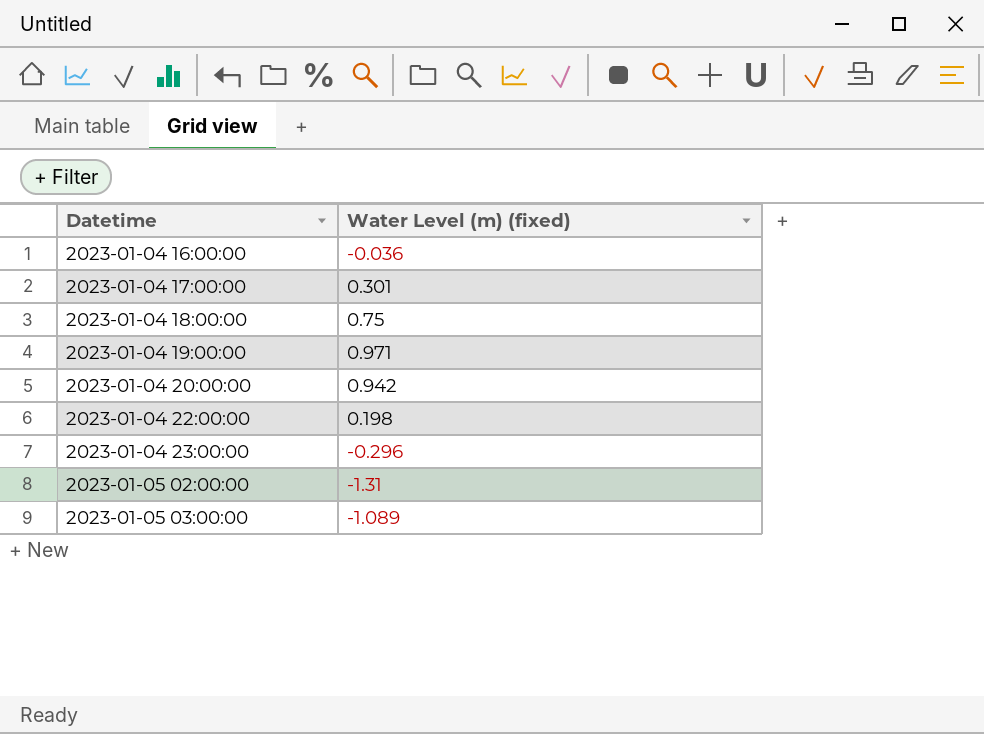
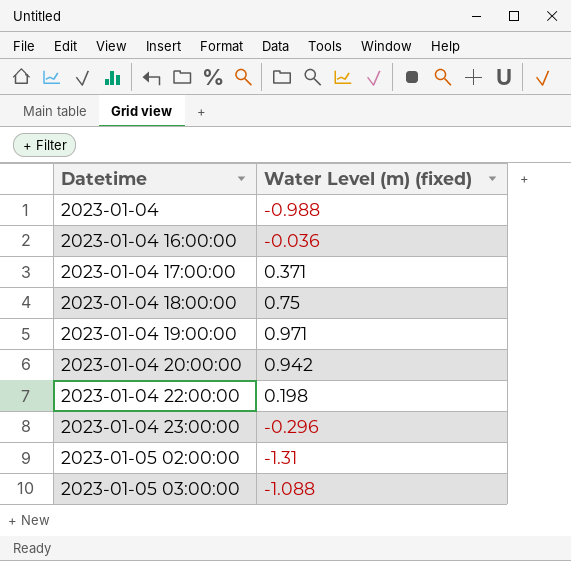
row 2023-01-04: none -> -0.988
2023-01-04 17:00:00 | Water Level (m) (fixed): 0.301 -> 0.371
2023-01-05 03:00:00 | Water Level (m) (fixed): -1.089 -> -1.088

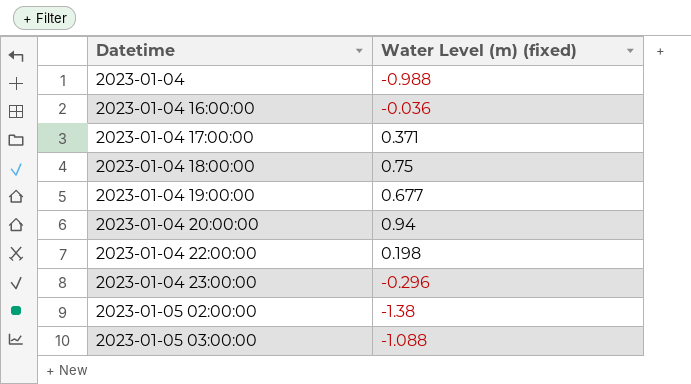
2023-01-04 19:00:00 | Water Level (m) (fixed): 0.971 -> 0.677
2023-01-04 20:00:00 | Water Level (m) (fixed): 0.942 -> 0.94
2023-01-05 02:00:00 | Water Level (m) (fixed): -1.31 -> -1.38

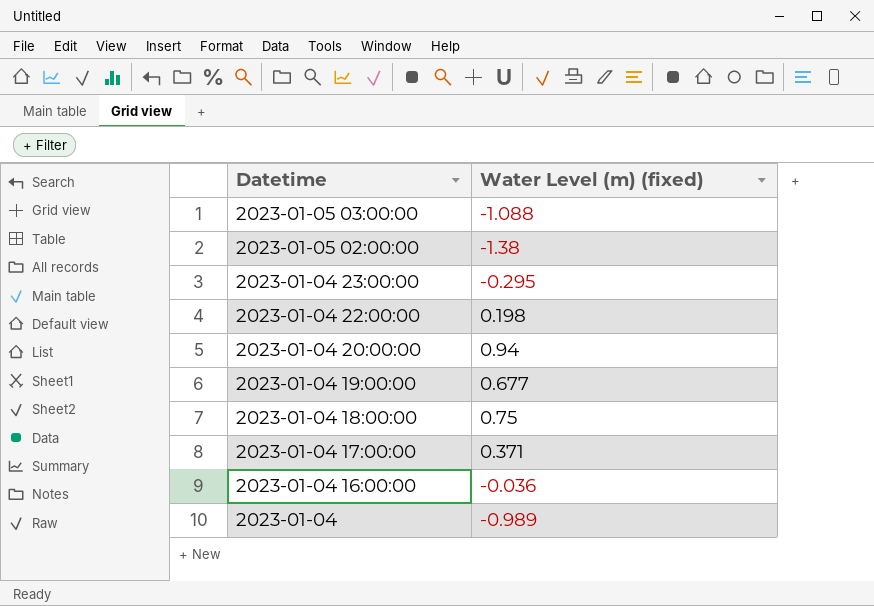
row order: Datetime ascending -> Datetime descending
2023-01-04 23:00:00 | Water Level (m) (fixed): -0.296 -> -0.295
2023-01-04 | Water Level (m) (fixed): -0.988 -> -0.989

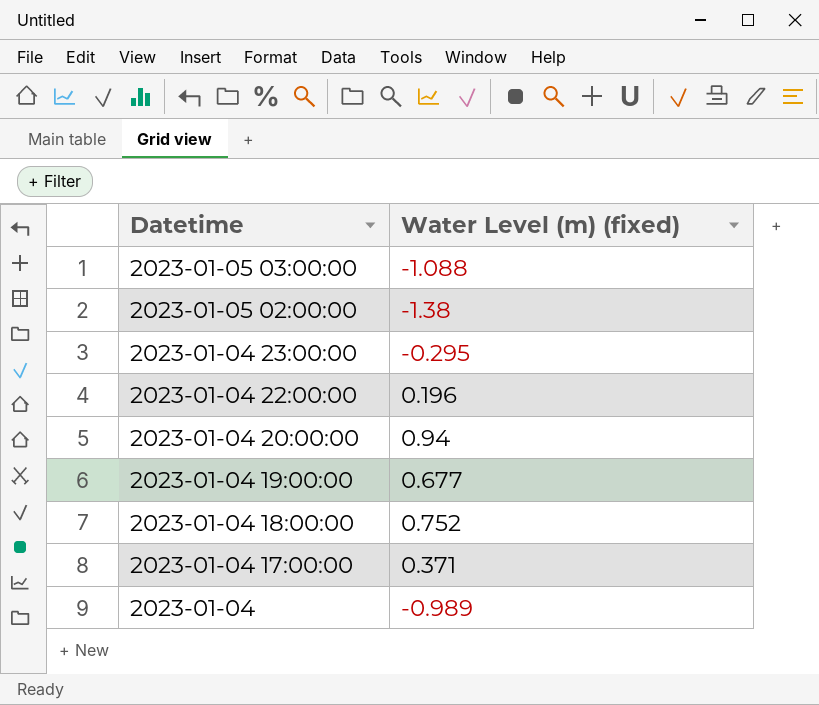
row 2023-01-04 16:00:00: -0.036 -> none
2023-01-04 22:00:00 | Water Level (m) (fixed): 0.198 -> 0.196
2023-01-04 18:00:00 | Water Level (m) (fixed): 0.75 -> 0.752

